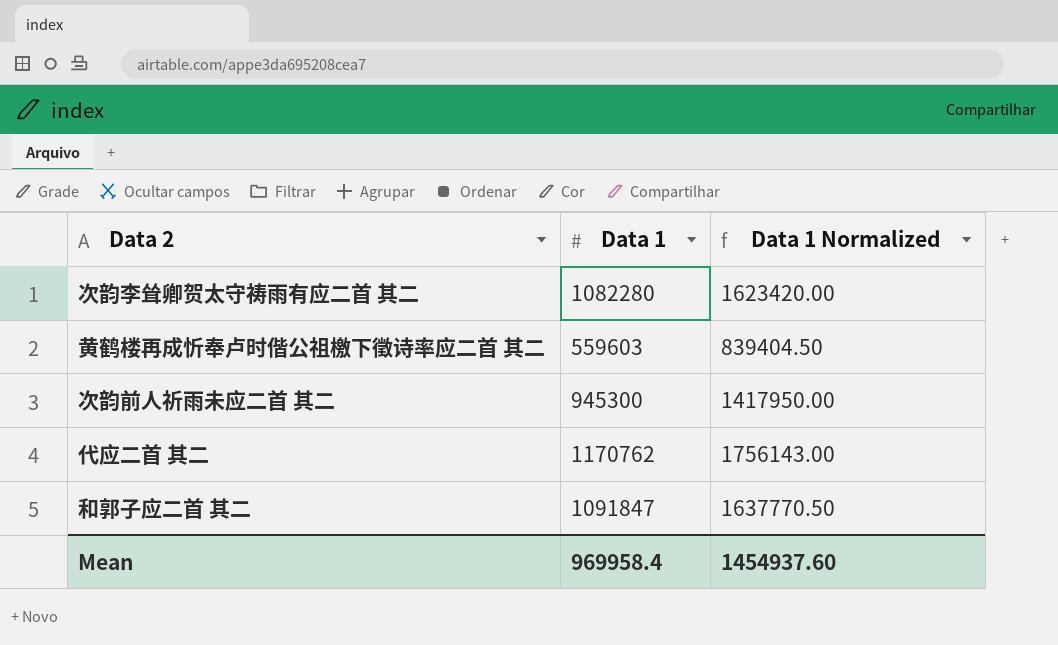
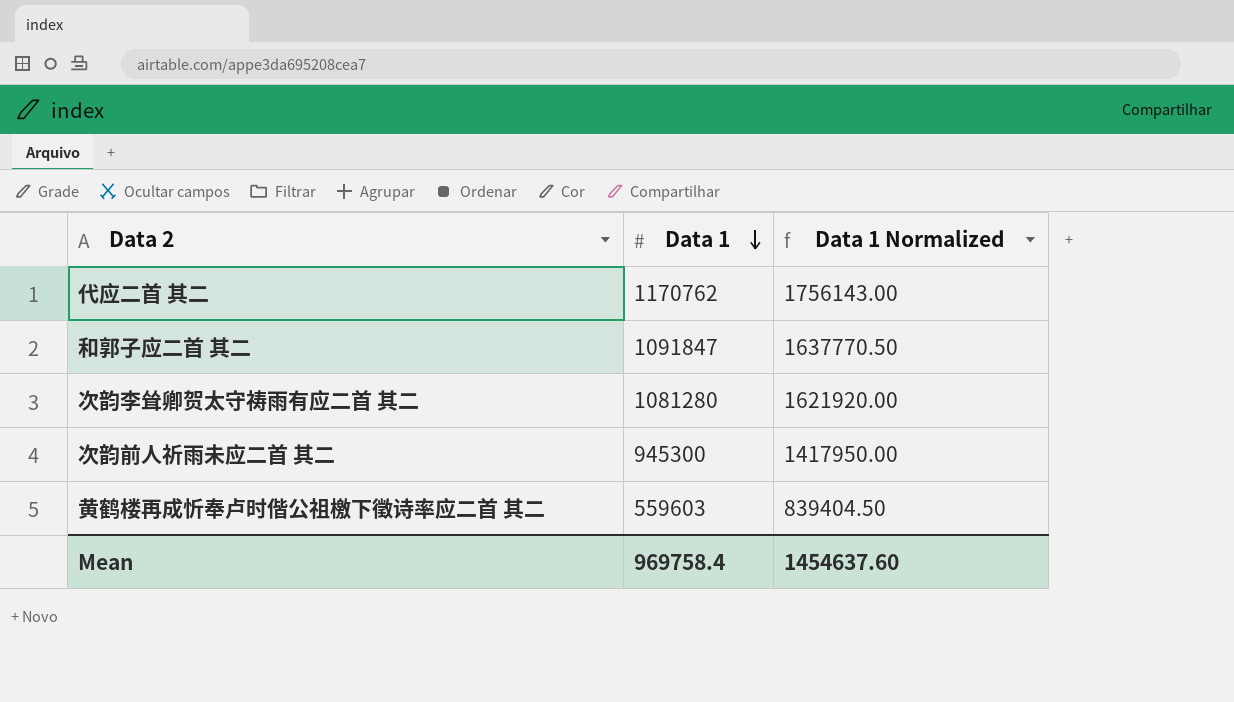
row order: none -> Data 1 descending
次韵李耸卿贺太守祷雨有应二首 其二 | Data 1: 1082280 -> 1081280
次韵李耸卿贺太守祷雨有应二首 其二 | Data 1 Normalized: 1623420.00 -> 1621920.00
Mean | Data 1: 969958.4 -> 969758.4
Mean | Data 1 Normalized: 1454937.60 -> 1454637.60

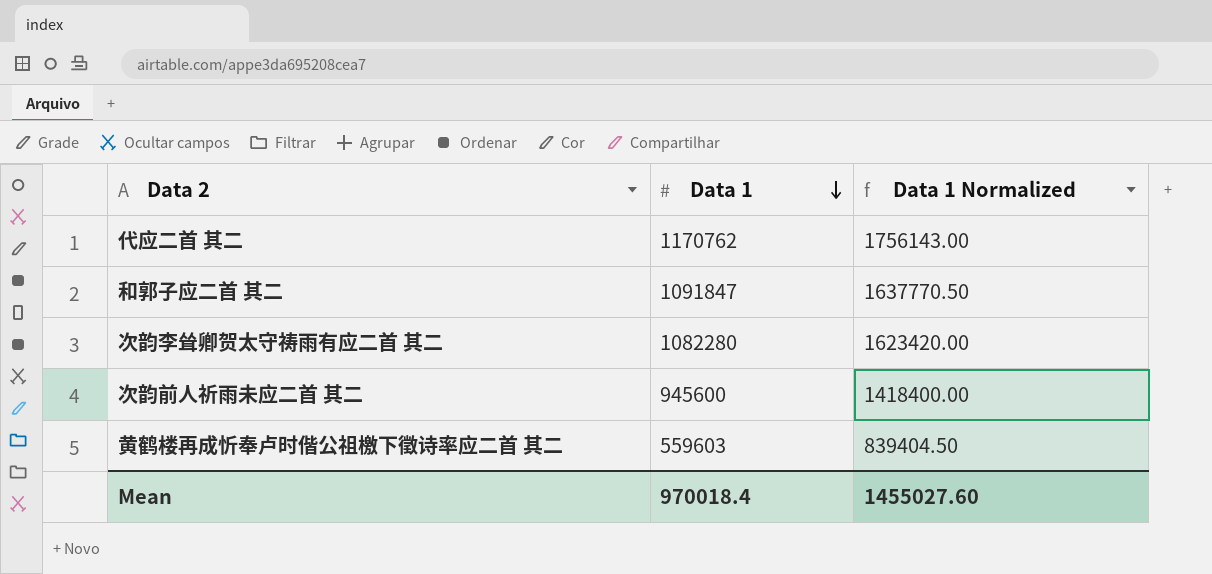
次韵李耸卿贺太守祷雨有应二首 其二 | Data 1: 1081280 -> 1082280
次韵李耸卿贺太守祷雨有应二首 其二 | Data 1 Normalized: 1621920.00 -> 1623420.00
次韵前人祈雨未应二首 其二 | Data 1: 945300 -> 945600
次韵前人祈雨未应二首 其二 | Data 1 Normalized: 1417950.00 -> 1418400.00
Mean | Data 1: 969758.4 -> 970018.4
Mean | Data 1 Normalized: 1454637.60 -> 1455027.60

